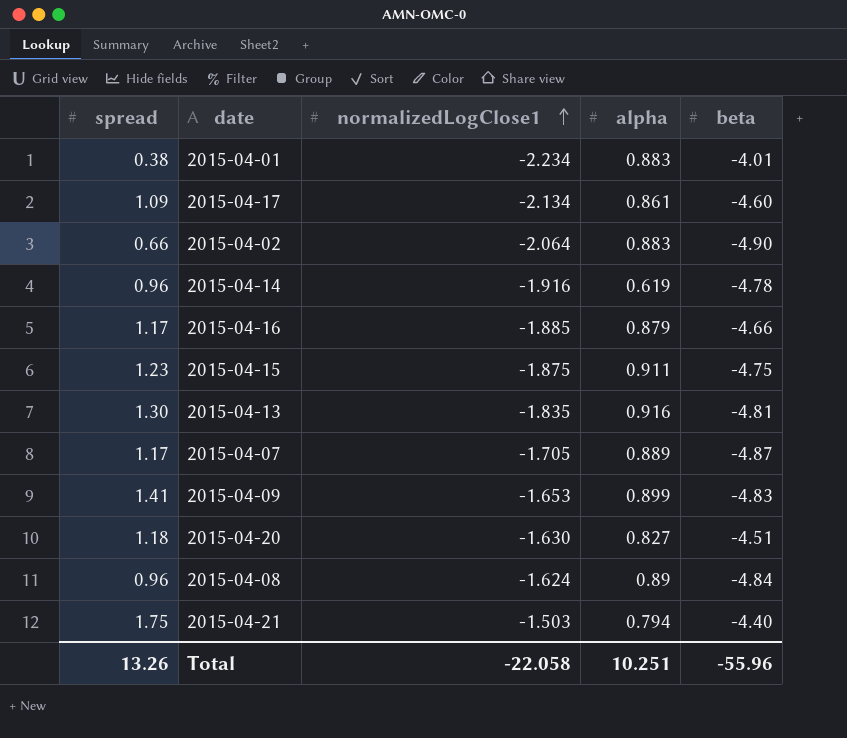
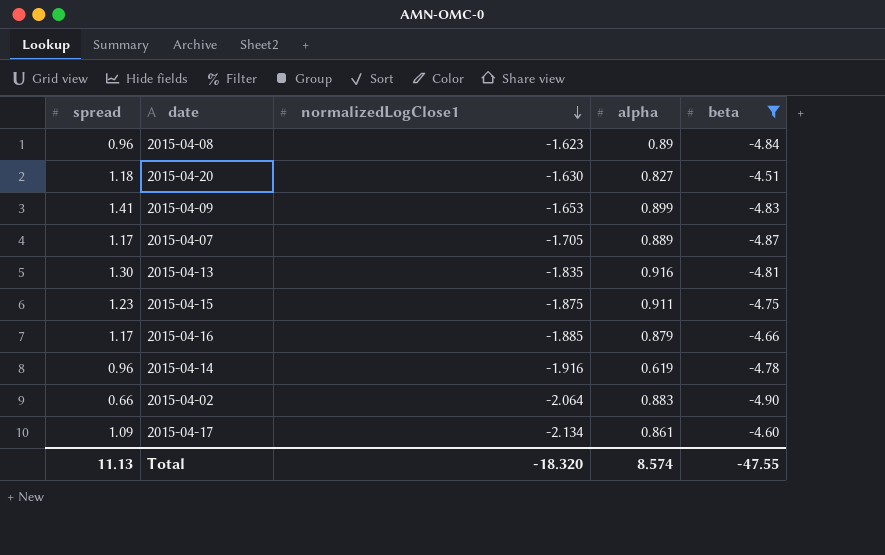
filter: none -> beta <= -4.51
row order: normalizedLogClose1 ascending -> normalizedLogClose1 descending
2015-04-08 | normalizedLogClose1: -1.624 -> -1.623
Total | spread: 13.26 -> 11.13
Total | normalizedLogClose1: -22.058 -> -18.320
Total | alpha: 10.251 -> 8.574
Total | beta: -55.96 -> -47.55

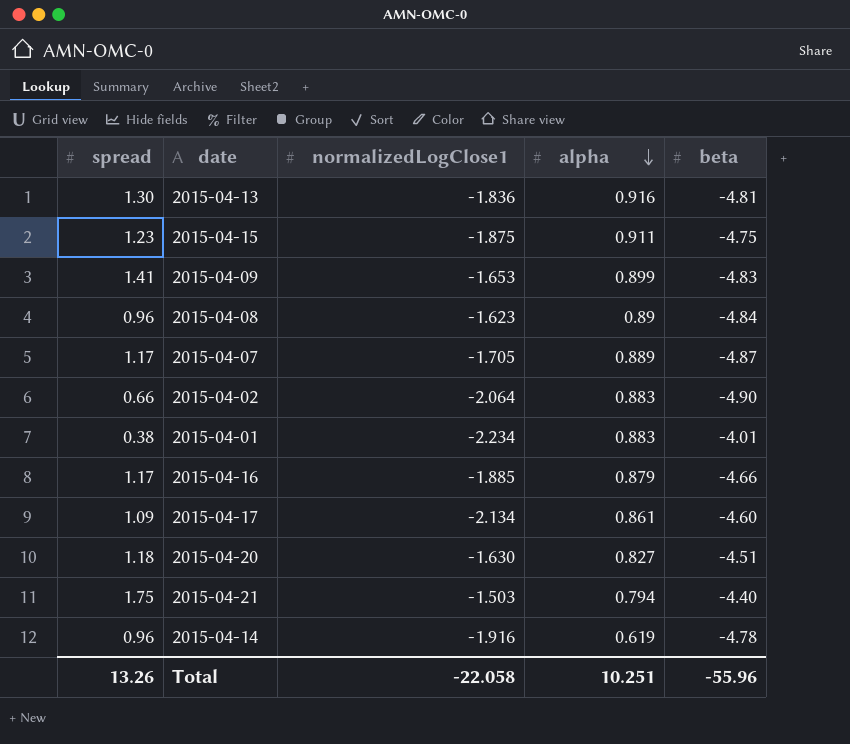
filter: beta <= -4.51 -> none
row order: normalizedLogClose1 descending -> alpha descending
2015-04-13 | normalizedLogClose1: -1.835 -> -1.836
Total | spread: 11.13 -> 13.26
Total | normalizedLogClose1: -18.320 -> -22.058
Total | alpha: 8.574 -> 10.251
Total | beta: -47.55 -> -55.96

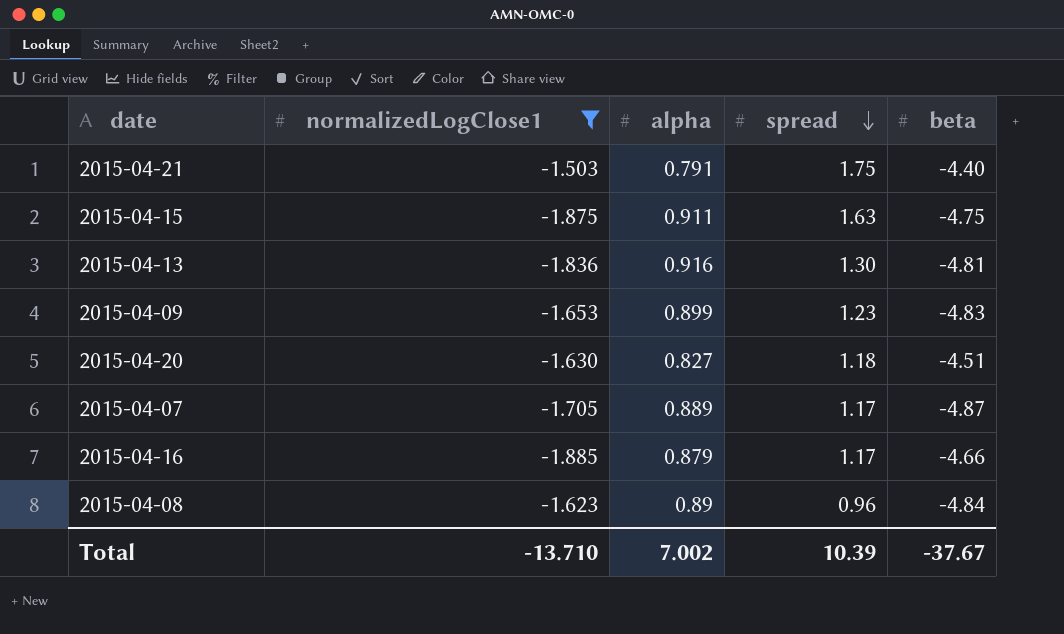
filter: none -> normalizedLogClose1 >= -1.885
row order: alpha descending -> spread descending
column spread | position: 1 -> 4
2015-04-21 | alpha: 0.794 -> 0.791
2015-04-15 | spread: 1.23 -> 1.63
2015-04-09 | spread: 1.41 -> 1.23
Total | normalizedLogClose1: -22.058 -> -13.710
Total | alpha: 10.251 -> 7.002
Total | spread: 13.26 -> 10.39
Total | beta: -55.96 -> -37.67

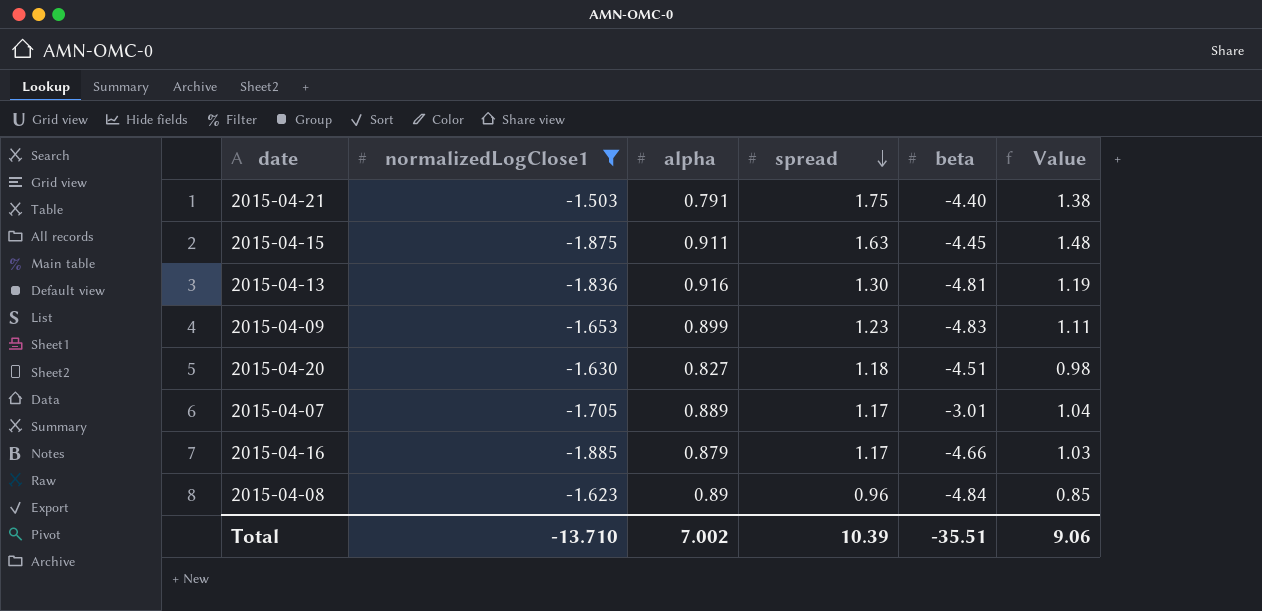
column Value | formula: none -> [alpha] * [spread]
2015-04-15 | beta: -4.75 -> -4.45
2015-04-07 | beta: -4.87 -> -3.01
Total | beta: -37.67 -> -35.51

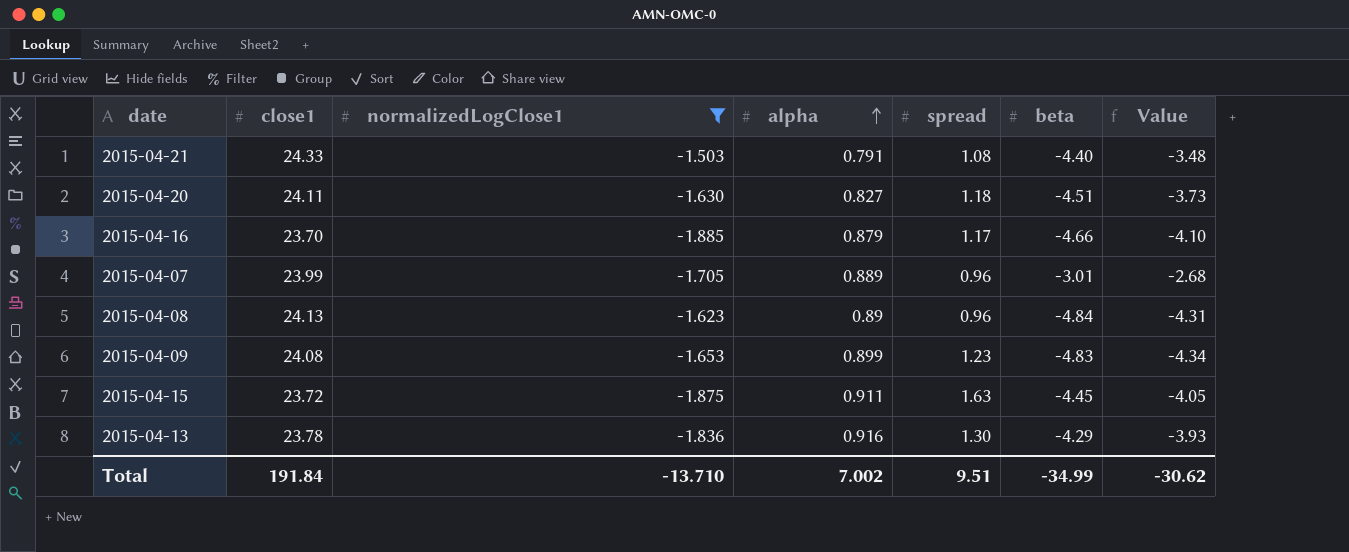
row order: spread descending -> alpha ascending
column close1 | position: none -> 2
column Value | formula: [alpha] * [spread] -> [alpha] * [beta]
2015-04-21 | spread: 1.75 -> 1.08
2015-04-07 | spread: 1.17 -> 0.96
2015-04-13 | beta: -4.81 -> -4.29
Total | spread: 10.39 -> 9.51
Total | beta: -35.51 -> -34.99
Total | Value: 9.06 -> -30.62

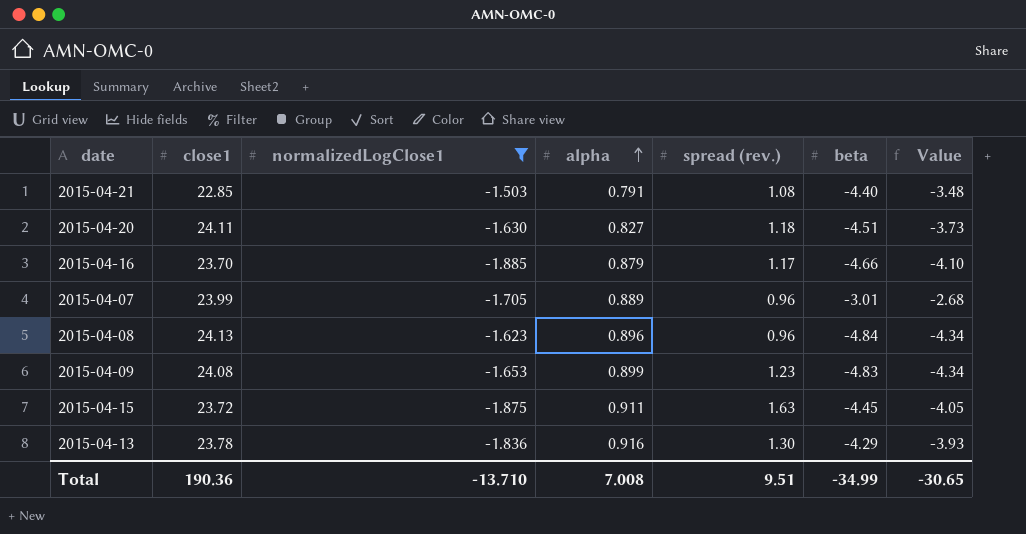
column name: spread -> spread (rev.)
2015-04-21 | close1: 24.33 -> 22.85
2015-04-08 | alpha: 0.89 -> 0.896
2015-04-08 | Value: -4.31 -> -4.34
Total | close1: 191.84 -> 190.36
Total | alpha: 7.002 -> 7.008
Total | Value: -30.62 -> -30.65

